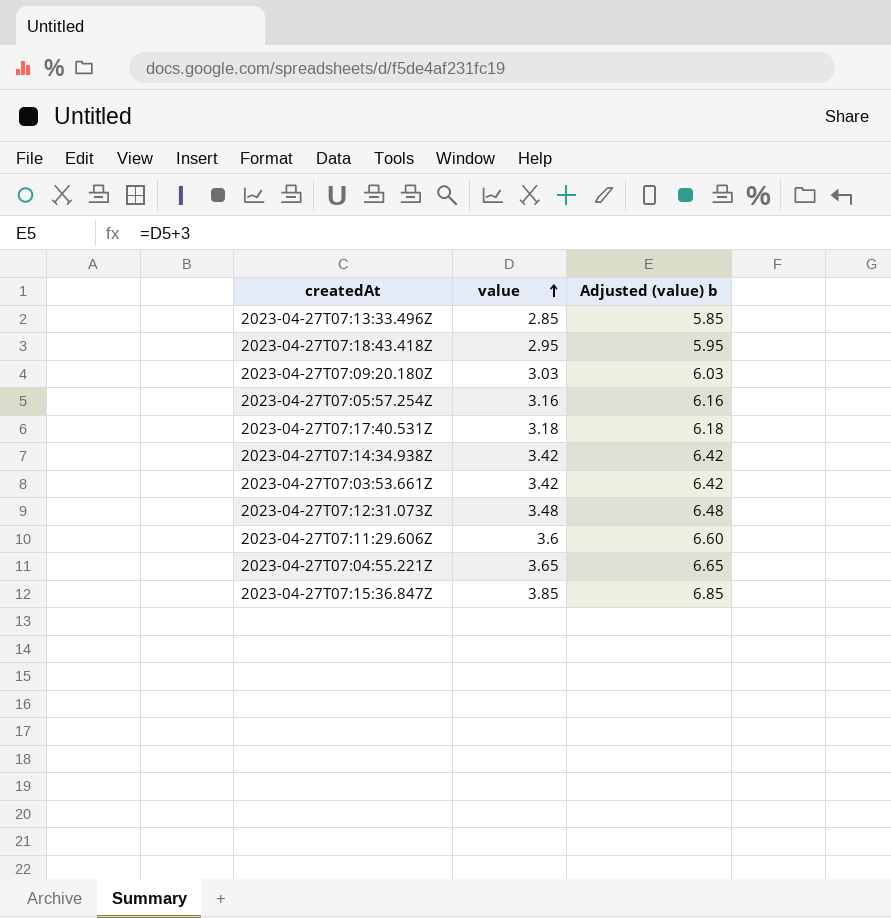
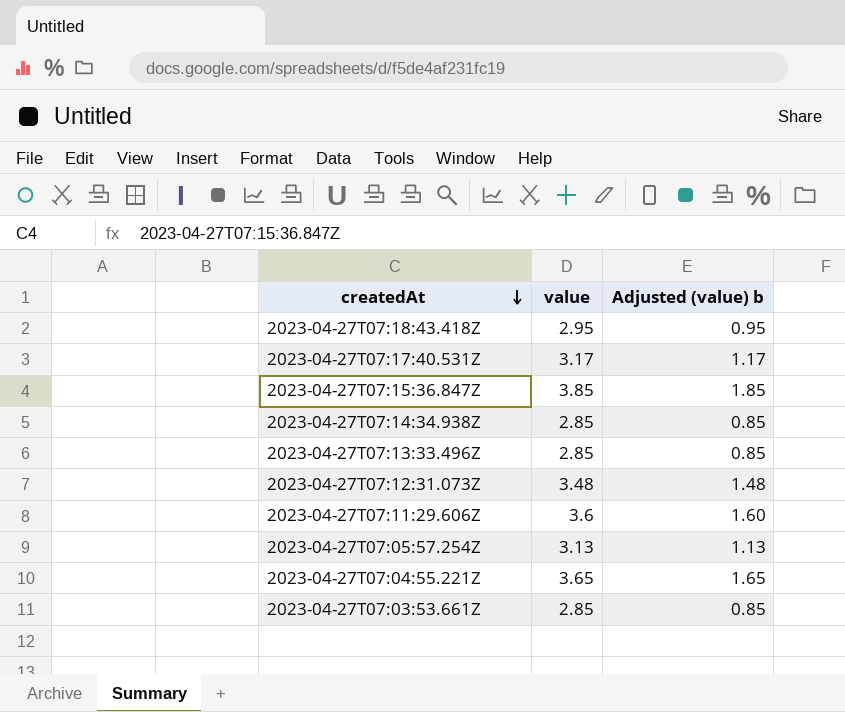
row order: value ascending -> createdAt descending
column Adjusted (value) b | formula: [value] + 3 -> [value] - 2
row 2023-04-27T07:09:20.180Z: 3.03 | 6.03 -> none
2023-04-27T07:17:40.531Z | value: 3.18 -> 3.17
2023-04-27T07:14:34.938Z | value: 3.42 -> 2.85
2023-04-27T07:05:57.254Z | value: 3.16 -> 3.13
2023-04-27T07:03:53.661Z | value: 3.42 -> 2.85

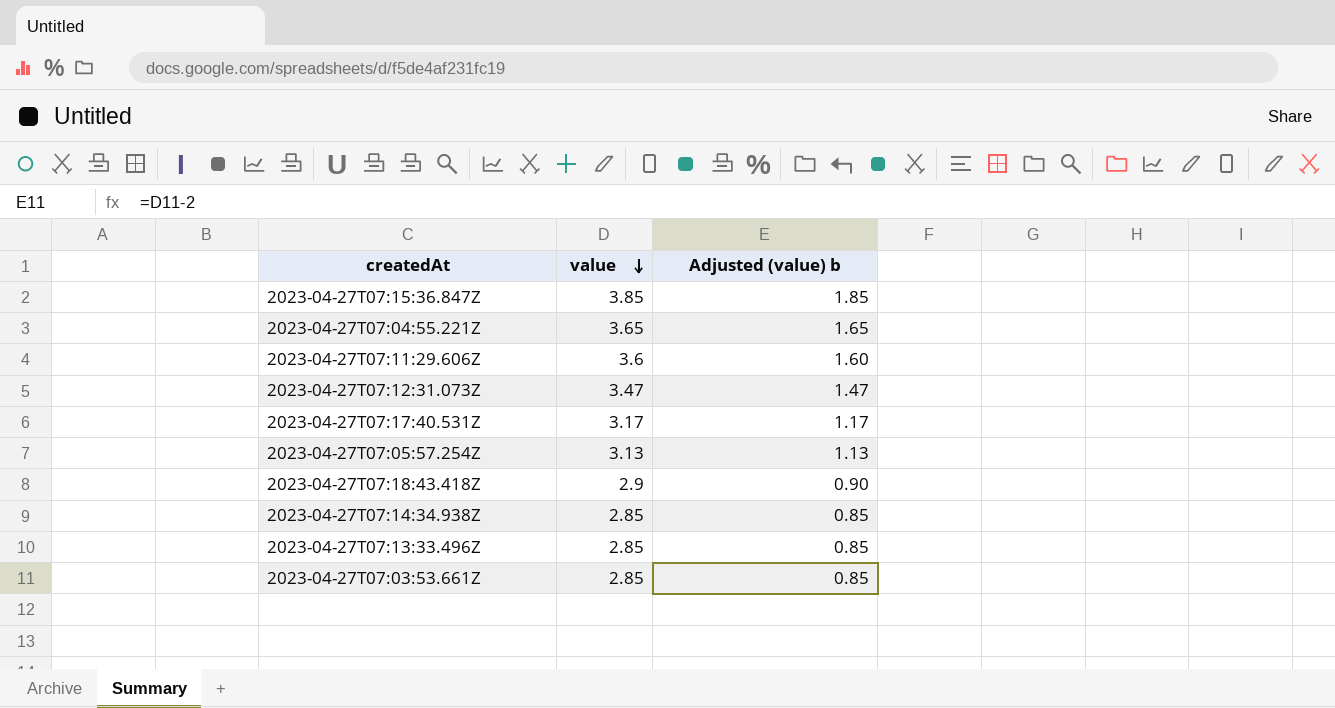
row order: createdAt descending -> value descending
2023-04-27T07:12:31.073Z | value: 3.48 -> 3.47
2023-04-27T07:12:31.073Z | Adjusted (value) b: 1.48 -> 1.47
2023-04-27T07:18:43.418Z | value: 2.95 -> 2.9
2023-04-27T07:18:43.418Z | Adjusted (value) b: 0.95 -> 0.90

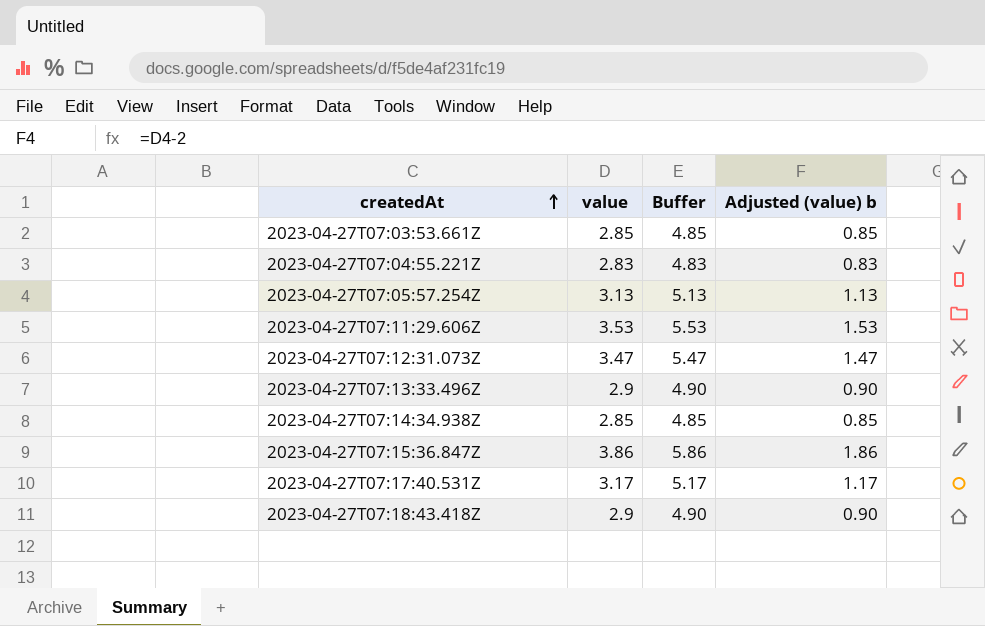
row order: value descending -> createdAt ascending
column Buffer | formula: none -> [value] + 2
2023-04-27T07:04:55.221Z | value: 3.65 -> 2.83
2023-04-27T07:04:55.221Z | Adjusted (value) b: 1.65 -> 0.83
2023-04-27T07:11:29.606Z | value: 3.6 -> 3.53
2023-04-27T07:11:29.606Z | Adjusted (value) b: 1.60 -> 1.53
2023-04-27T07:13:33.496Z | value: 2.85 -> 2.9
2023-04-27T07:13:33.496Z | Adjusted (value) b: 0.85 -> 0.90
2023-04-27T07:15:36.847Z | value: 3.85 -> 3.86
2023-04-27T07:15:36.847Z | Adjusted (value) b: 1.85 -> 1.86

